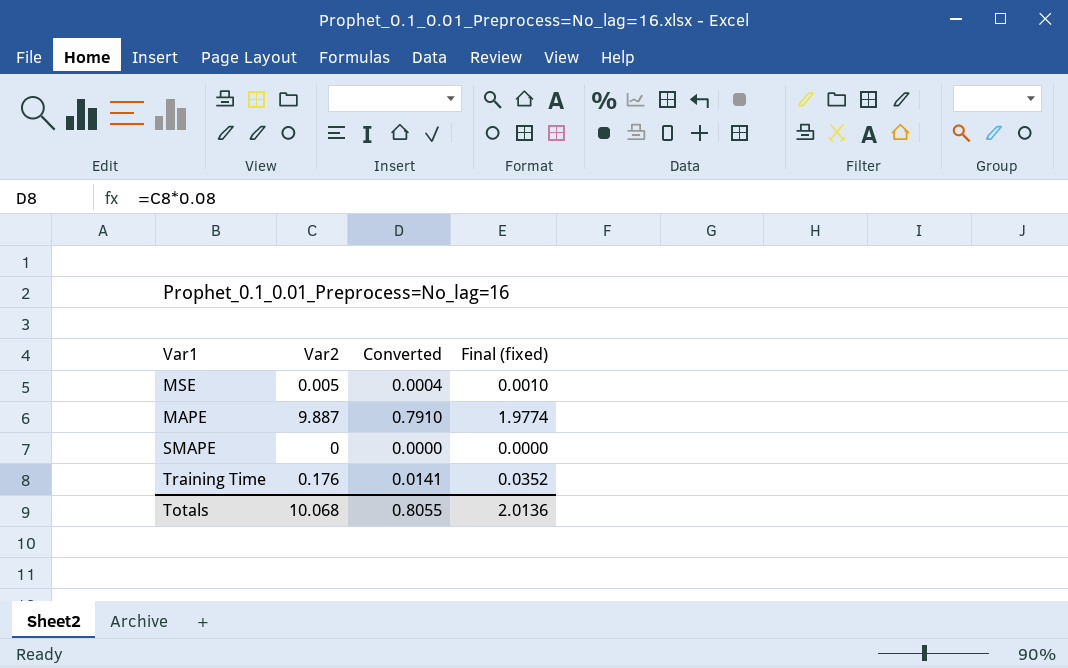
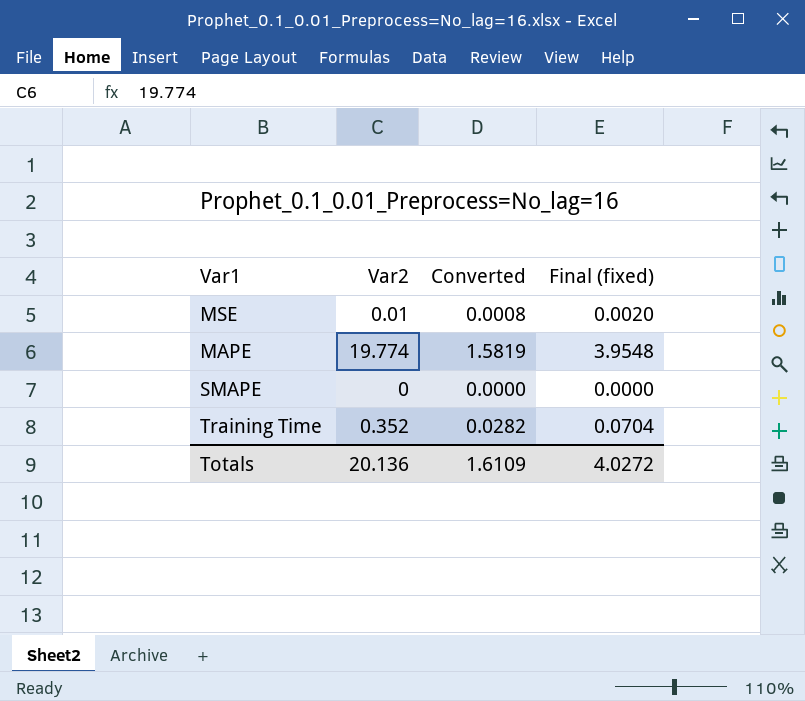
MSE | Var2: 0.005 -> 0.01
MSE | Converted: 0.0004 -> 0.0008
MSE | Final (fixed): 0.0010 -> 0.0020
MAPE | Var2: 9.887 -> 19.774
MAPE | Converted: 0.7910 -> 1.5819
MAPE | Final (fixed): 1.9774 -> 3.9548
Training Time | Var2: 0.176 -> 0.352
Training Time | Converted: 0.0141 -> 0.0282
Training Time | Final (fixed): 0.0352 -> 0.0704
Totals | Var2: 10.068 -> 20.136
Totals | Converted: 0.8055 -> 1.6109
Totals | Final (fixed): 2.0136 -> 4.0272

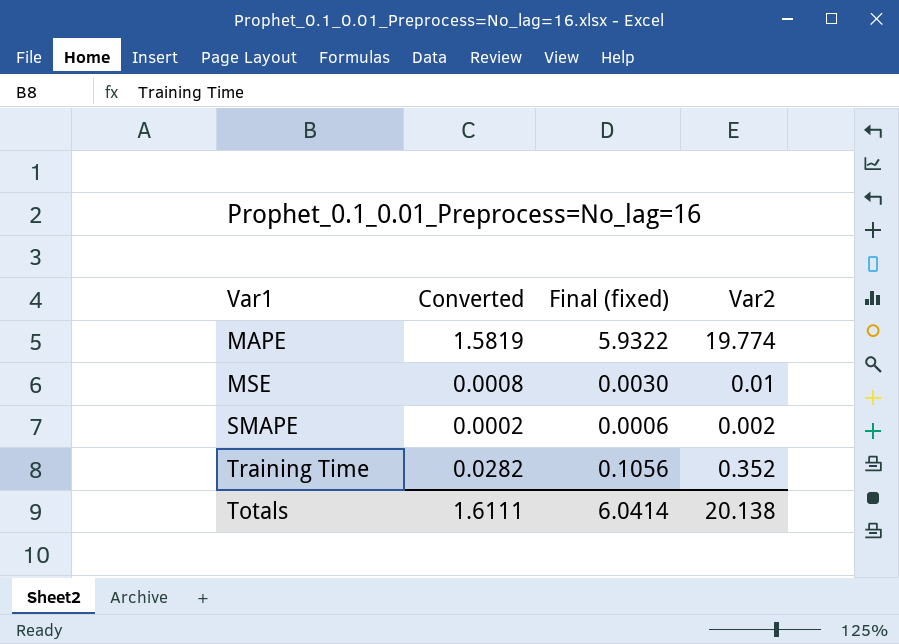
row order: none -> Var1 ascending
column Final (fixed) | formula: [Var2] * 0.2 -> [Var2] * 0.3
column Var2 | position: 2 -> 4
SMAPE | Converted: 0.0000 -> 0.0002
SMAPE | Var2: 0 -> 0.002
Totals | Converted: 1.6109 -> 1.6111
Totals | Final (fixed): 4.0272 -> 6.0414
Totals | Var2: 20.136 -> 20.138

